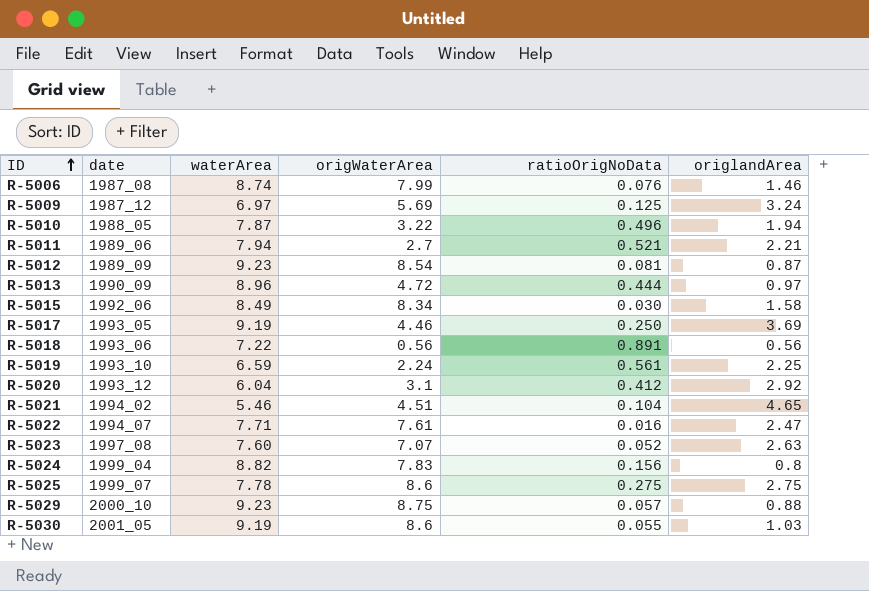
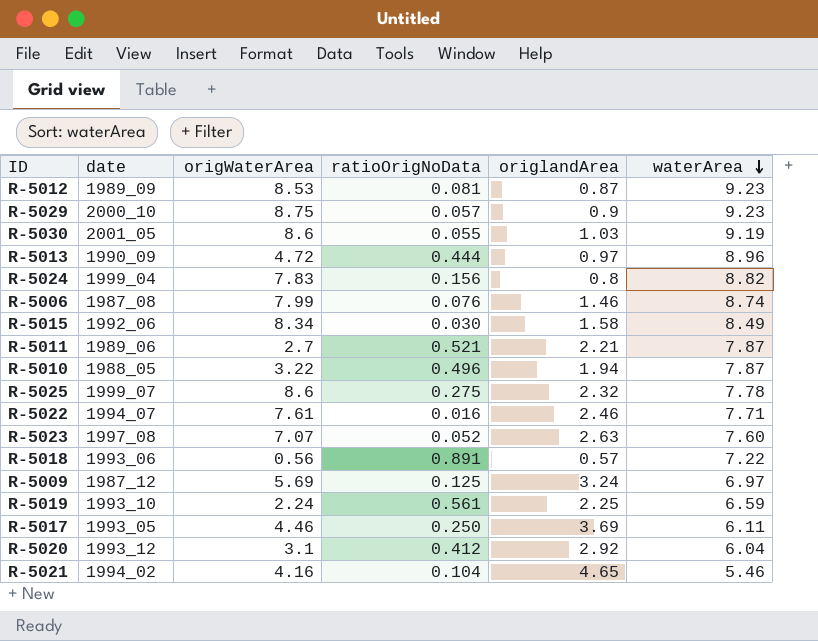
row order: ID ascending -> waterArea descending
column waterArea | position: 3 -> 6
R-5012 | origWaterArea: 8.54 -> 8.53
R-5029 | origlandArea: 0.88 -> 0.9
R-5011 | waterArea: 7.94 -> 7.87
R-5025 | origlandArea: 2.75 -> 2.32
R-5022 | origlandArea: 2.47 -> 2.46
R-5018 | origlandArea: 0.56 -> 0.57
R-5017 | waterArea: 9.19 -> 6.11
R-5021 | origWaterArea: 4.51 -> 4.16

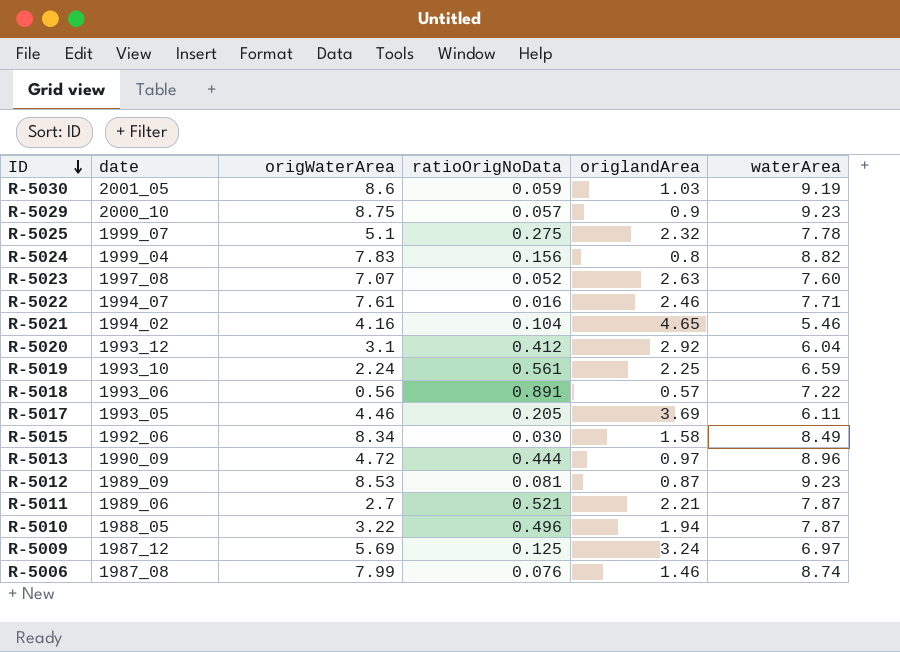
row order: waterArea descending -> ID descending
R-5030 | ratioOrigNoData: 0.055 -> 0.059
R-5025 | origWaterArea: 8.6 -> 5.1
R-5017 | ratioOrigNoData: 0.250 -> 0.205

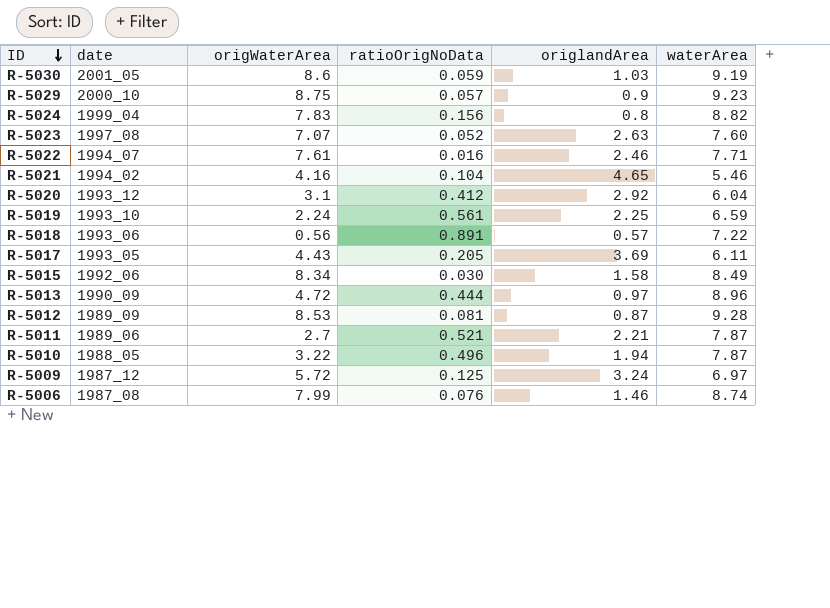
row R-5025: 1999_07 | 5.1 | 0.275 | 2.32 | 7.78 -> none
R-5017 | origWaterArea: 4.46 -> 4.43
R-5012 | waterArea: 9.23 -> 9.28
R-5009 | origWaterArea: 5.69 -> 5.72

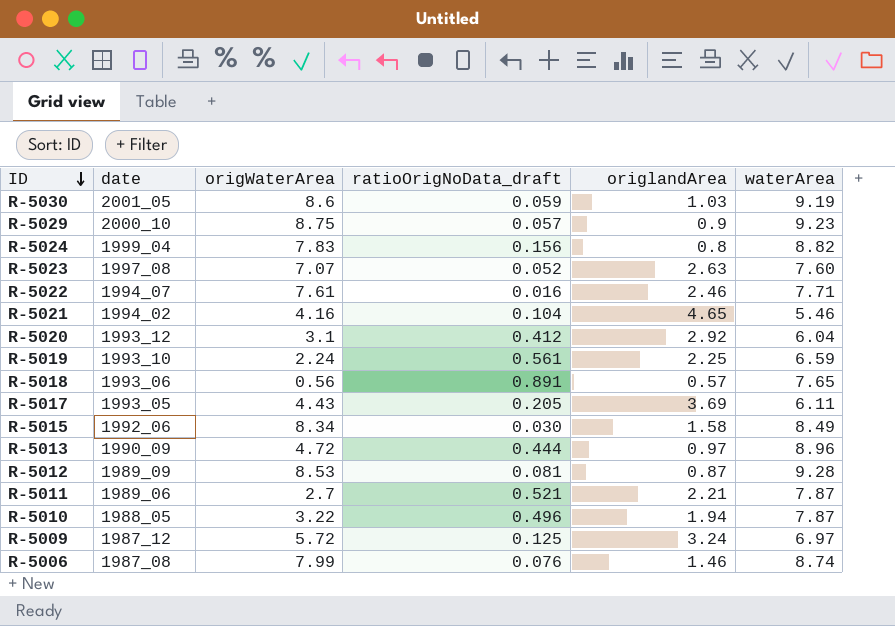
column name: ratioOrigNoData -> ratioOrigNoData_draft
R-5018 | waterArea: 7.22 -> 7.65

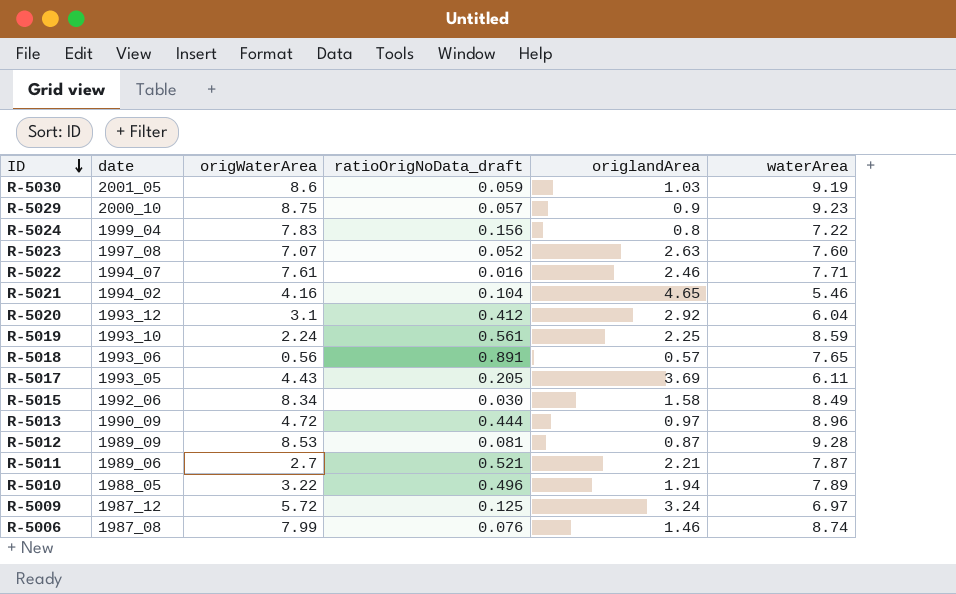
R-5024 | waterArea: 8.82 -> 7.22
R-5019 | waterArea: 6.59 -> 8.59
R-5010 | waterArea: 7.87 -> 7.89

